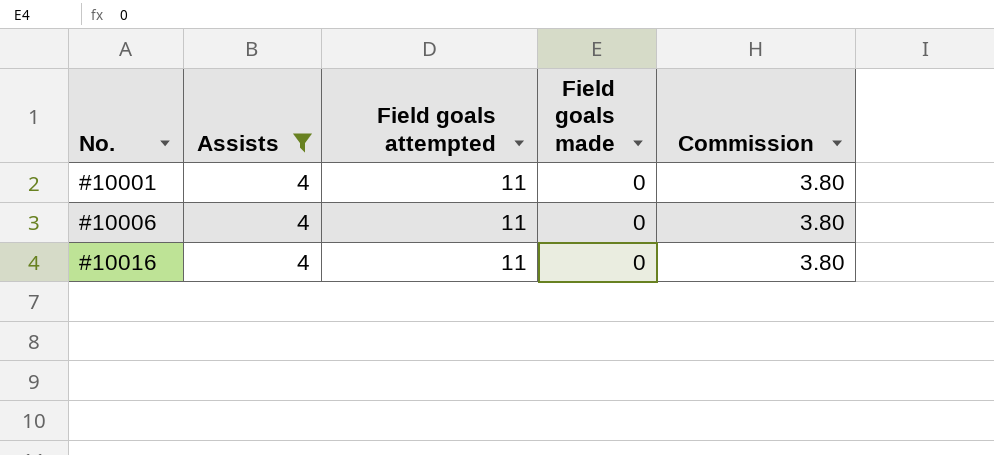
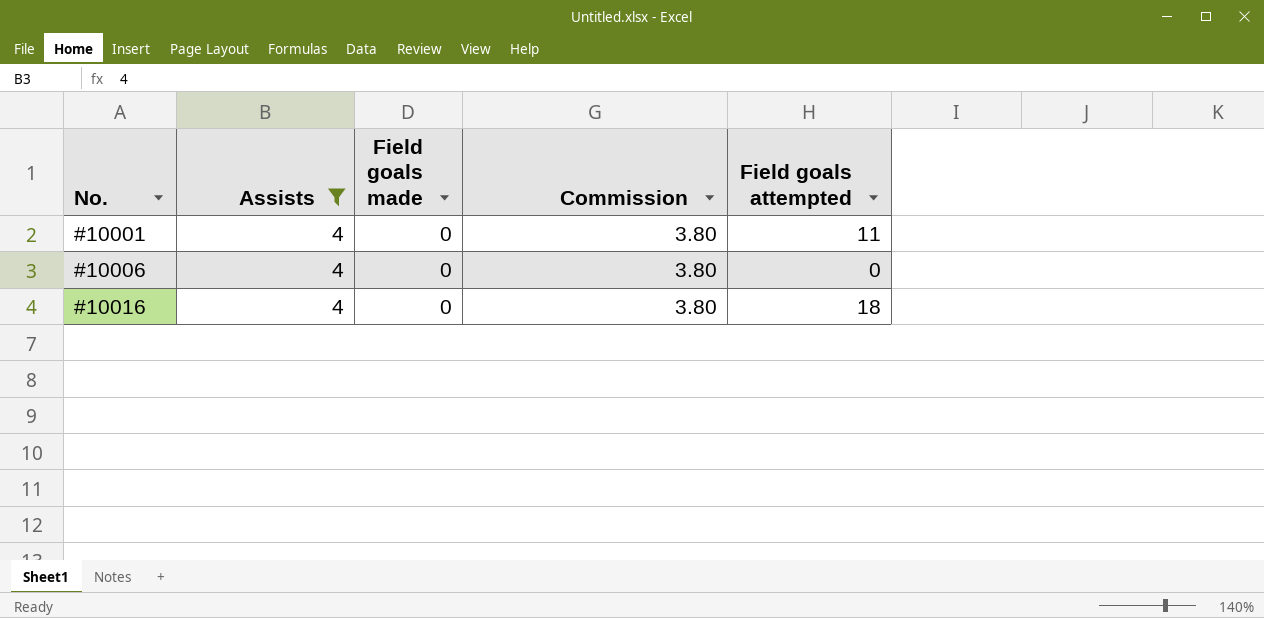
column Field goals attempted | position: 3 -> 5
#10006 | Field goals attempted: 11 -> 0
#10016 | Field goals attempted: 11 -> 18

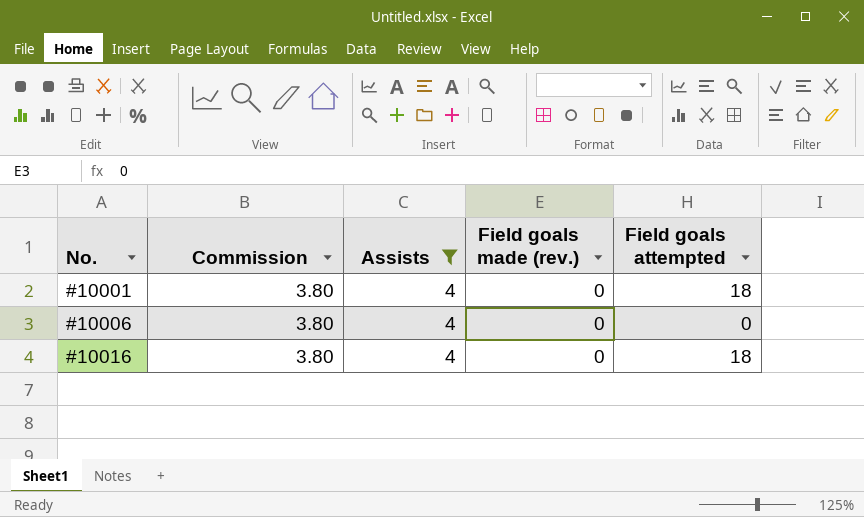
column Commission | position: 4 -> 2
column name: Field goals made -> Field goals made (rev.)
#10001 | Field goals attempted: 11 -> 18

